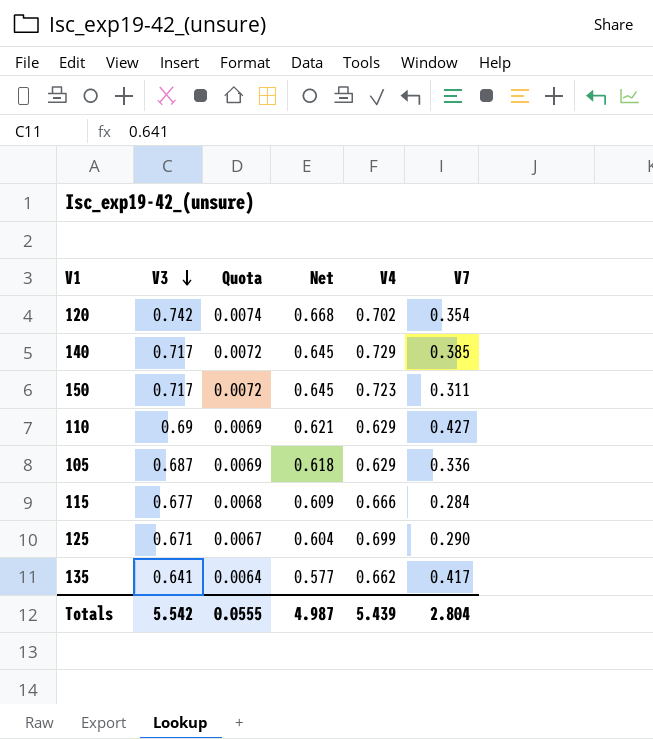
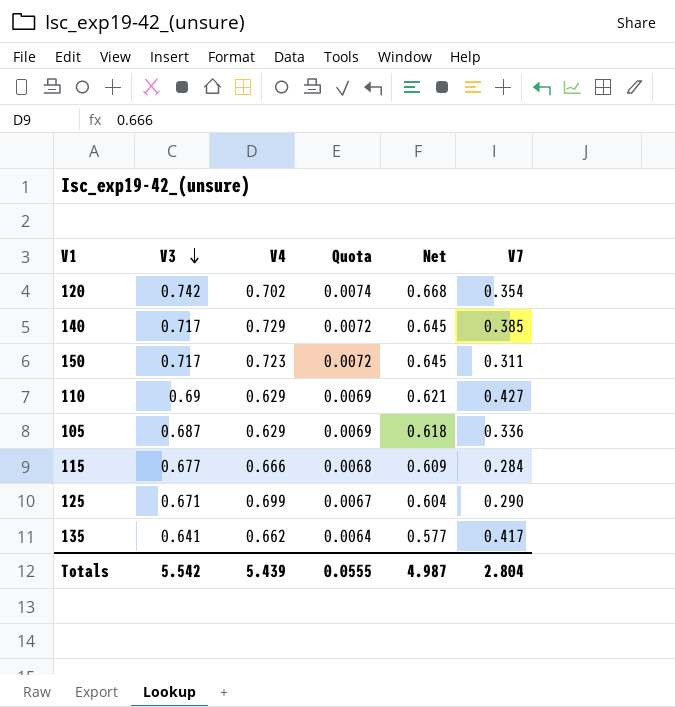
column V4 | position: 5 -> 3

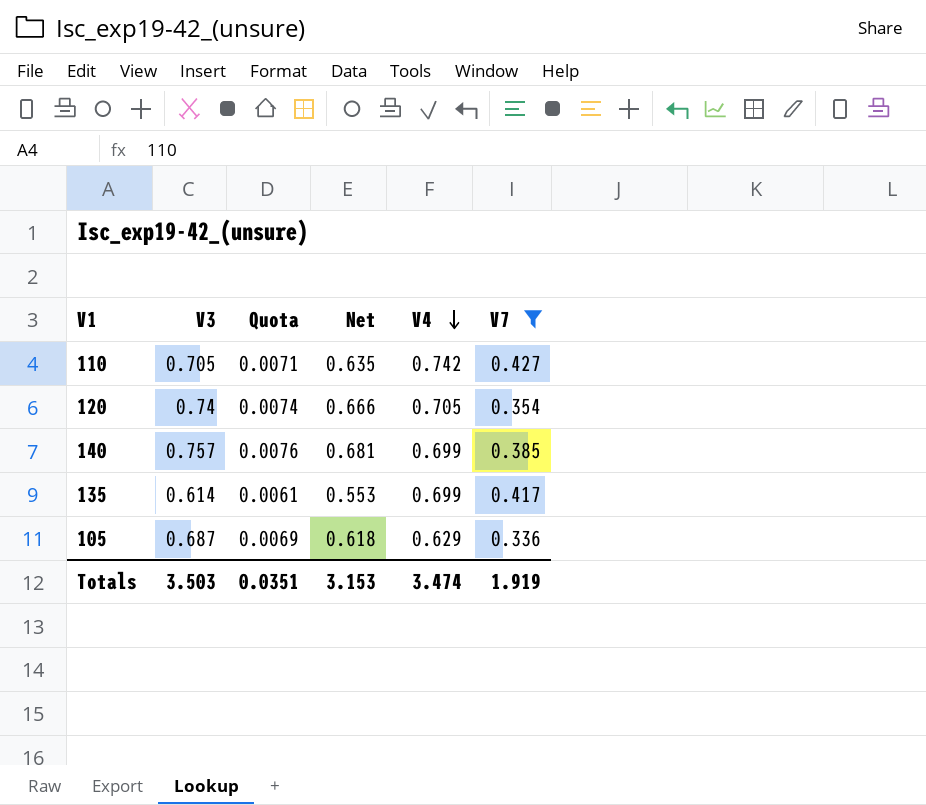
filter: none -> V7 >= 0.336
row order: V3 descending -> V4 descending
column V4 | position: 3 -> 5
110 | V3: 0.69 -> 0.705
110 | Quota: 0.0069 -> 0.0071
110 | Net: 0.621 -> 0.635
110 | V4: 0.629 -> 0.742
120 | V3: 0.742 -> 0.74
120 | Net: 0.668 -> 0.666
120 | V4: 0.702 -> 0.705
140 | V3: 0.717 -> 0.757
140 | Quota: 0.0072 -> 0.0076
140 | Net: 0.645 -> 0.681
140 | V4: 0.729 -> 0.699
135 | V3: 0.641 -> 0.614
135 | Quota: 0.0064 -> 0.0061
135 | Net: 0.577 -> 0.553
135 | V4: 0.662 -> 0.699
Totals | V3: 5.542 -> 3.503
Totals | Quota: 0.0555 -> 0.0351
Totals | Net: 4.987 -> 3.153
Totals | V4: 5.439 -> 3.474
Totals | V7: 2.804 -> 1.919

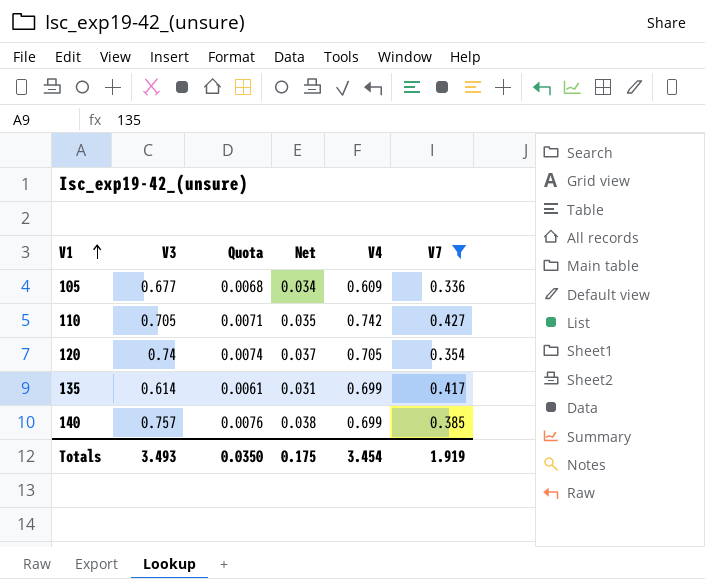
row order: V4 descending -> V1 ascending
column Net | formula: [V3] * 0.9 -> [V3] * 0.05
105 | V3: 0.687 -> 0.677
105 | Quota: 0.0069 -> 0.0068
105 | V4: 0.629 -> 0.609
Totals | V3: 3.503 -> 3.493
Totals | Quota: 0.0351 -> 0.0350
Totals | Net: 3.153 -> 0.175
Totals | V4: 3.474 -> 3.454

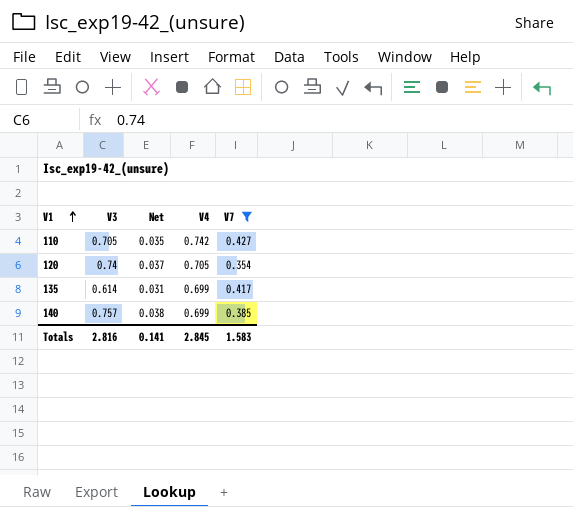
column Quota | formula: [V3] * 0.01 -> none
row 105: 0.677 | 0.0068 | 0.034 | 0.609 | 0.336 -> none
Totals | V3: 3.493 -> 2.816
Totals | Net: 0.175 -> 0.141
Totals | V4: 3.454 -> 2.845
Totals | V7: 1.919 -> 1.583

